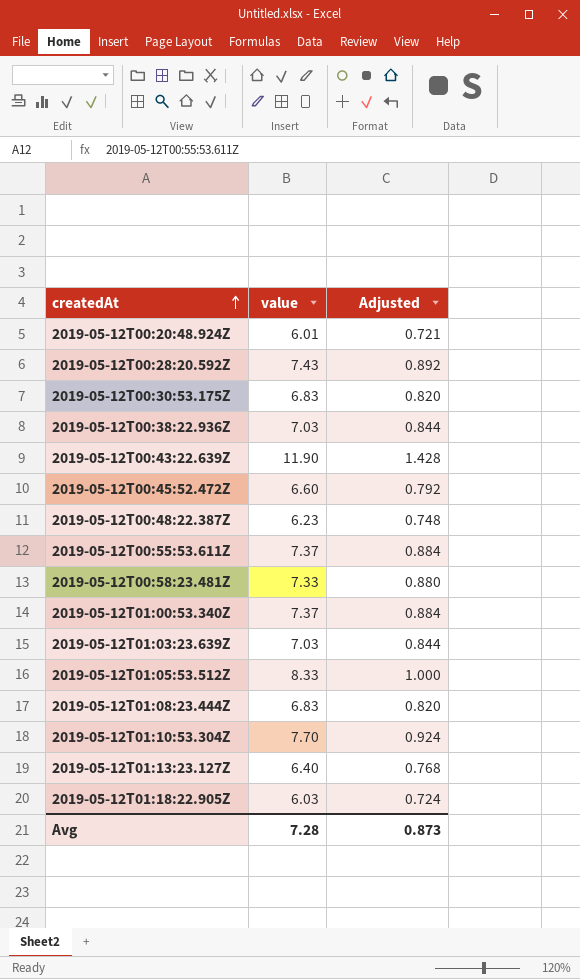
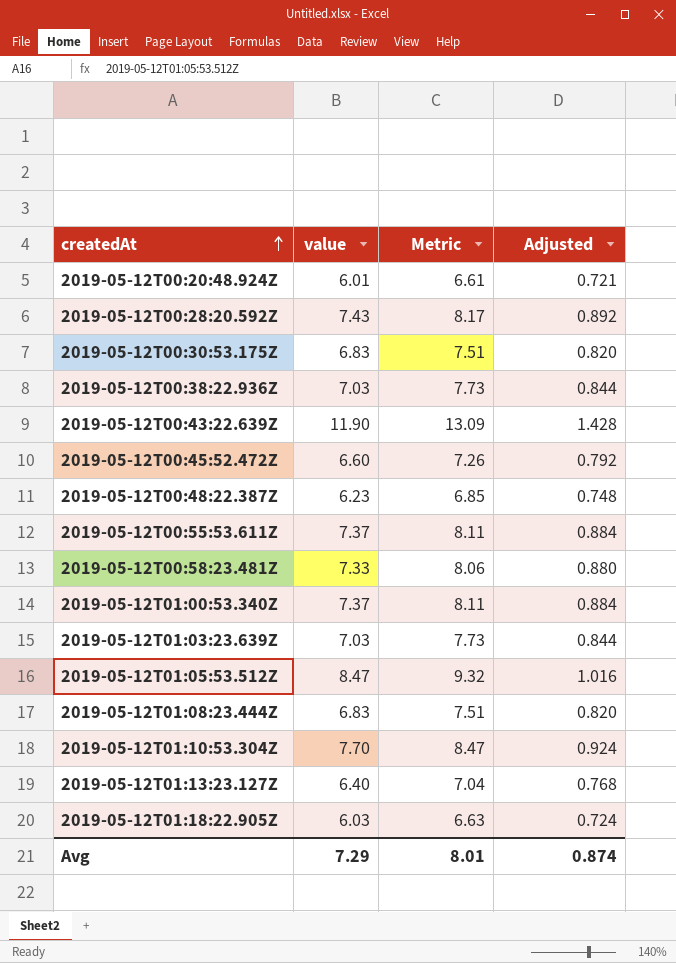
column Metric | formula: none -> [value] * 1.1
2019-05-12T01:05:53.512Z | value: 8.33 -> 8.47
2019-05-12T01:05:53.512Z | Adjusted: 1.000 -> 1.016
Avg | value: 7.28 -> 7.29
Avg | Adjusted: 0.873 -> 0.874

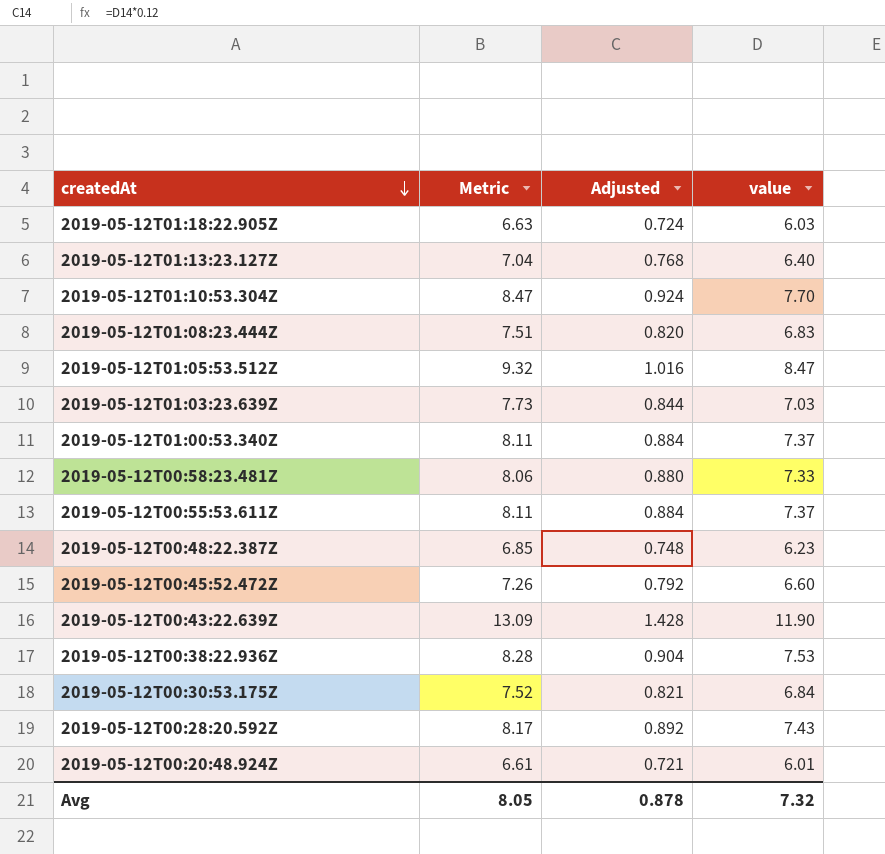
row order: createdAt ascending -> createdAt descending
column value | position: 2 -> 4
2019-05-12T00:38:22.936Z | Metric: 7.73 -> 8.28
2019-05-12T00:38:22.936Z | Adjusted: 0.844 -> 0.904
2019-05-12T00:38:22.936Z | value: 7.03 -> 7.53
2019-05-12T00:30:53.175Z | Metric: 7.51 -> 7.52
2019-05-12T00:30:53.175Z | Adjusted: 0.820 -> 0.821
2019-05-12T00:30:53.175Z | value: 6.83 -> 6.84
Avg | Metric: 8.01 -> 8.05
Avg | Adjusted: 0.874 -> 0.878
Avg | value: 7.29 -> 7.32

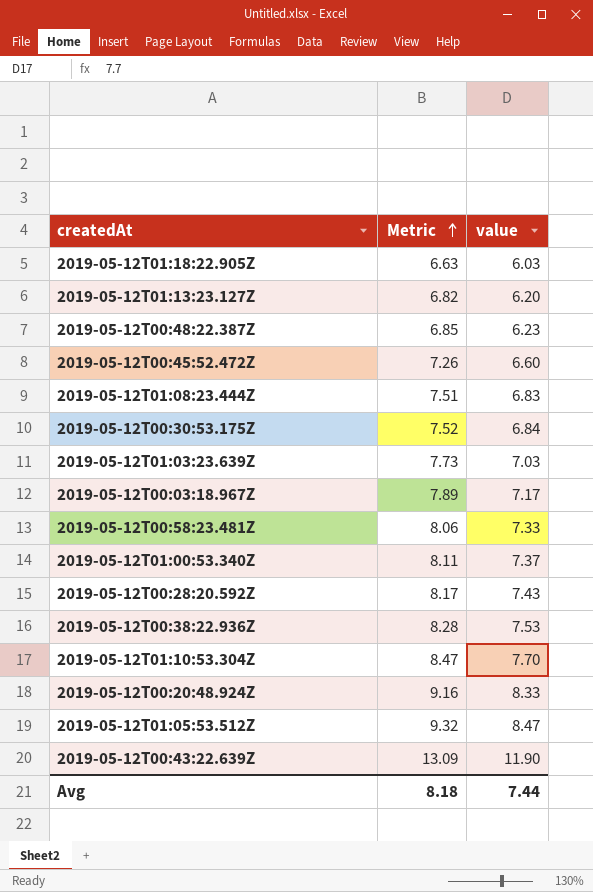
row order: createdAt descending -> Metric ascending
column Adjusted | formula: [value] * 0.12 -> none
row 2019-05-12T00:55:53.611Z: 8.11 | 0.884 | 7.37 -> none
2019-05-12T01:13:23.127Z | Metric: 7.04 -> 6.82
2019-05-12T01:13:23.127Z | value: 6.40 -> 6.20
row 2019-05-12T00:03:18.967Z: none -> 7.89 | 7.17
2019-05-12T00:20:48.924Z | Metric: 6.61 -> 9.16
2019-05-12T00:20:48.924Z | value: 6.01 -> 8.33
Avg | Metric: 8.05 -> 8.18
Avg | value: 7.32 -> 7.44

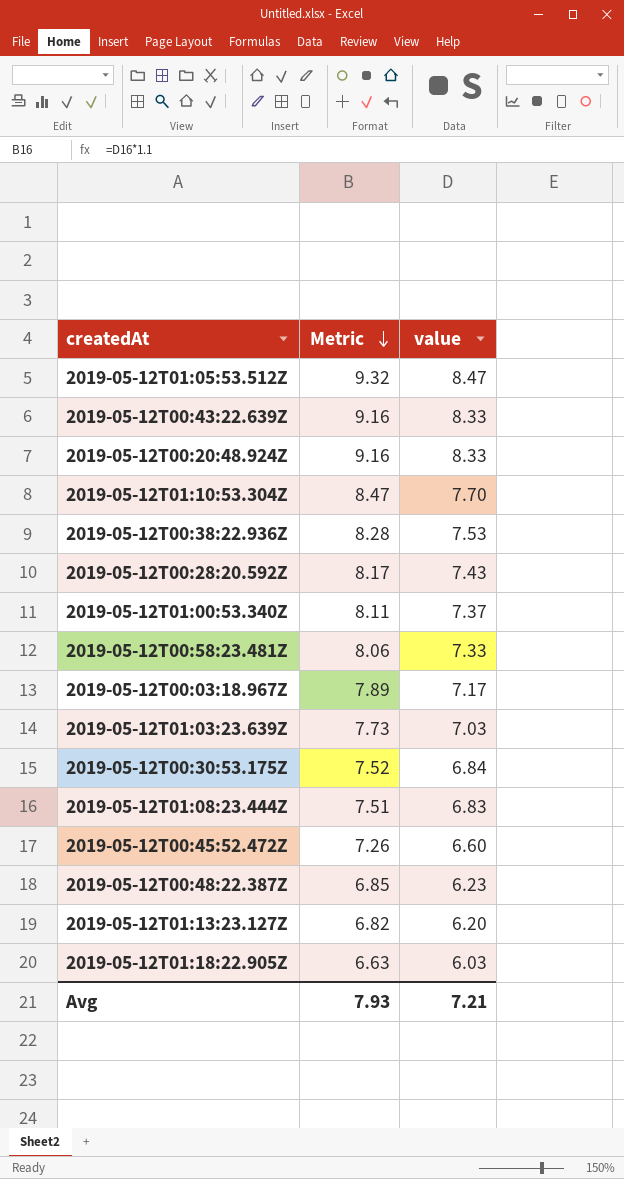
row order: Metric ascending -> Metric descending
2019-05-12T00:43:22.639Z | Metric: 13.09 -> 9.16
2019-05-12T00:43:22.639Z | value: 11.90 -> 8.33
Avg | Metric: 8.18 -> 7.93
Avg | value: 7.44 -> 7.21

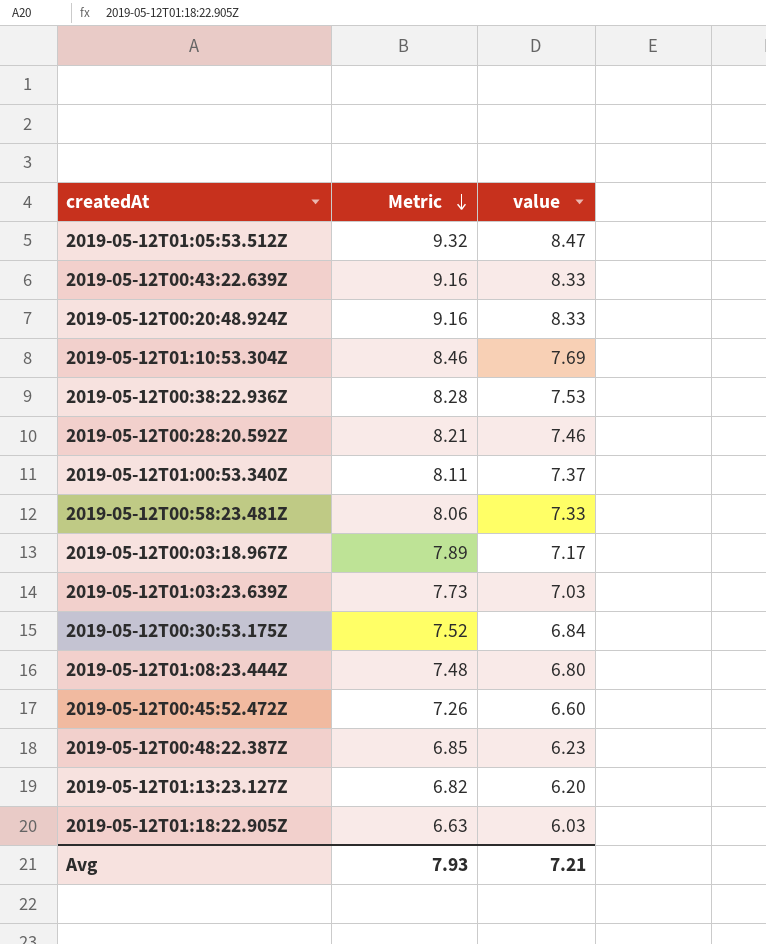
2019-05-12T01:10:53.304Z | Metric: 8.47 -> 8.46
2019-05-12T01:10:53.304Z | value: 7.70 -> 7.69
2019-05-12T00:28:20.592Z | Metric: 8.17 -> 8.21
2019-05-12T00:28:20.592Z | value: 7.43 -> 7.46
2019-05-12T01:08:23.444Z | Metric: 7.51 -> 7.48
2019-05-12T01:08:23.444Z | value: 6.83 -> 6.80

